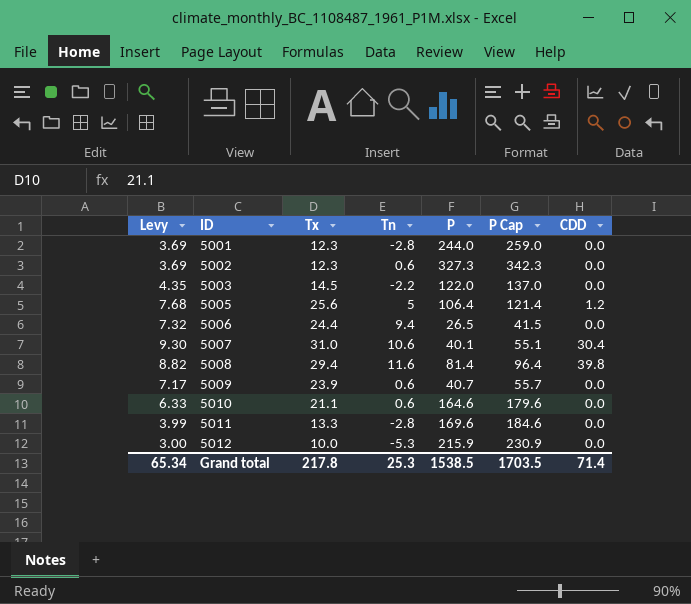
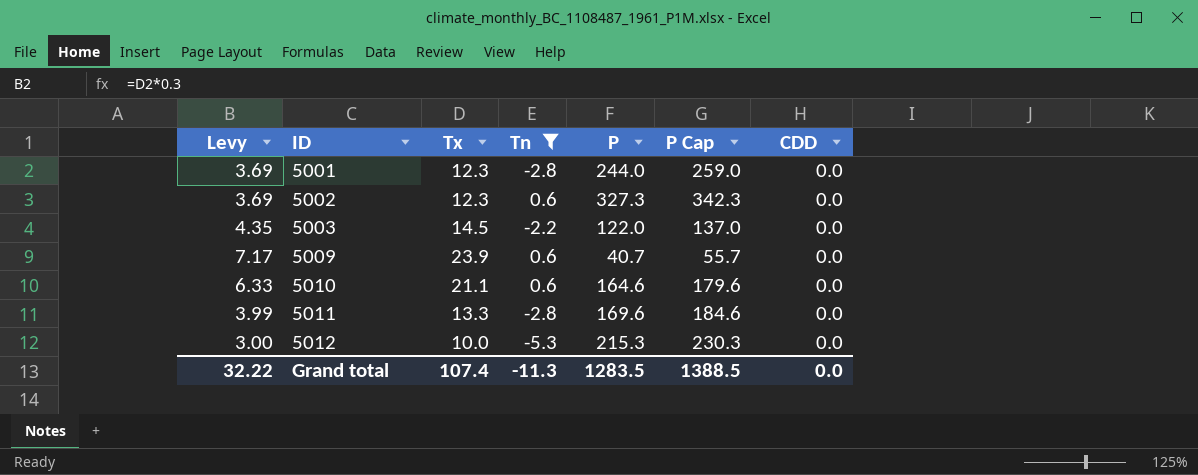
filter: none -> Tn <= 0.6
5012 | P: 215.9 -> 215.3
5012 | P Cap: 230.9 -> 230.3
Grand total | Levy: 65.34 -> 32.22
Grand total | Tx: 217.8 -> 107.4
Grand total | Tn: 25.3 -> -11.3
Grand total | P: 1538.5 -> 1283.5
Grand total | P Cap: 1703.5 -> 1388.5
Grand total | CDD: 71.4 -> 0.0

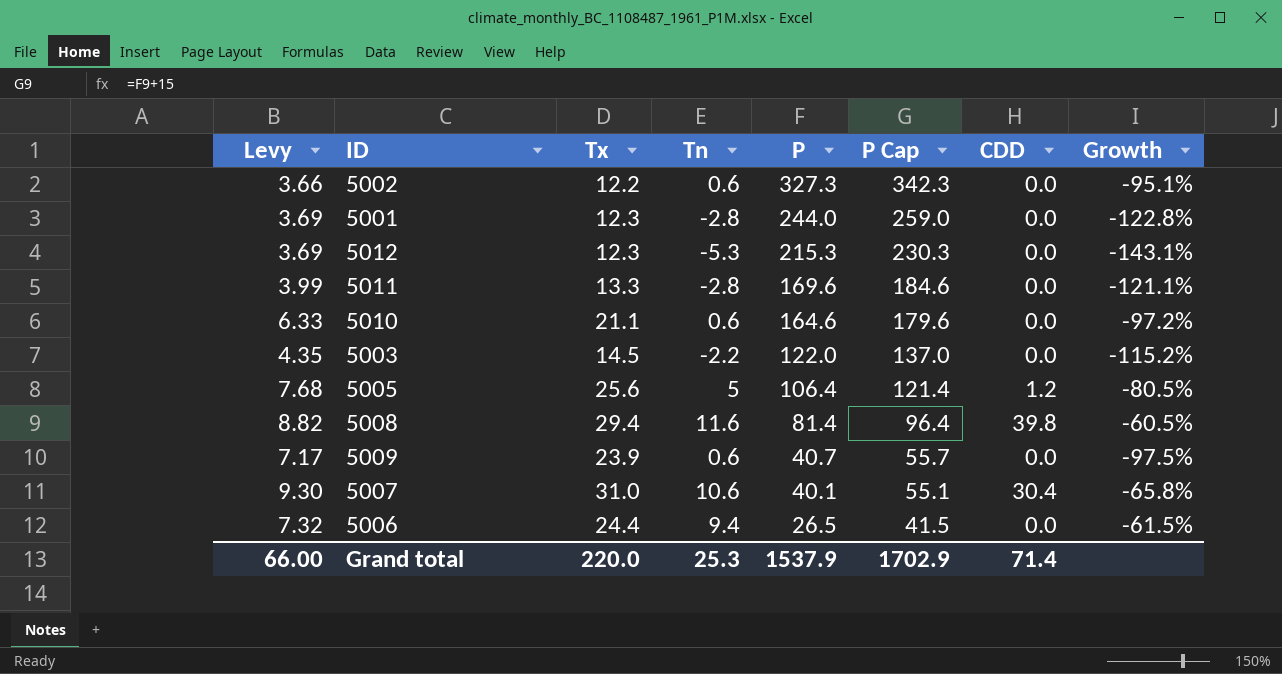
filter: Tn <= 0.6 -> none
row order: ID ascending -> P descending
column Growth | formula: none -> ([Tn] - [Tx]) / [Tx]
5002 | Levy: 3.69 -> 3.66
5002 | Tx: 12.3 -> 12.2
5012 | Levy: 3.00 -> 3.69
5012 | Tx: 10.0 -> 12.3
Grand total | Levy: 32.22 -> 66.00
Grand total | Tx: 107.4 -> 220.0
Grand total | Tn: -11.3 -> 25.3
Grand total | P: 1283.5 -> 1537.9
Grand total | P Cap: 1388.5 -> 1702.9
Grand total | CDD: 0.0 -> 71.4

